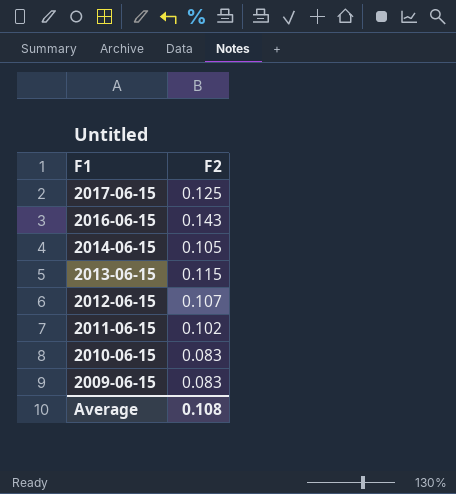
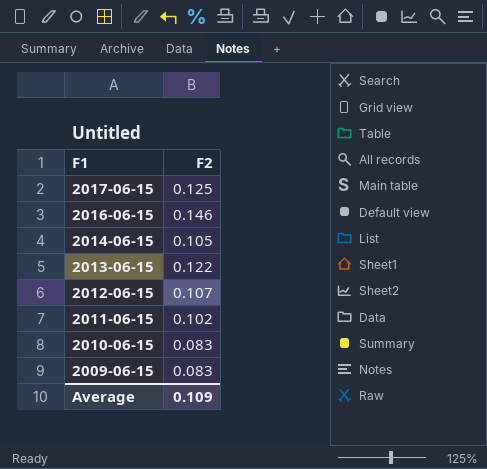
2016-06-15 | F2: 0.143 -> 0.146
2013-06-15 | F2: 0.115 -> 0.122
Average | F2: 0.108 -> 0.109

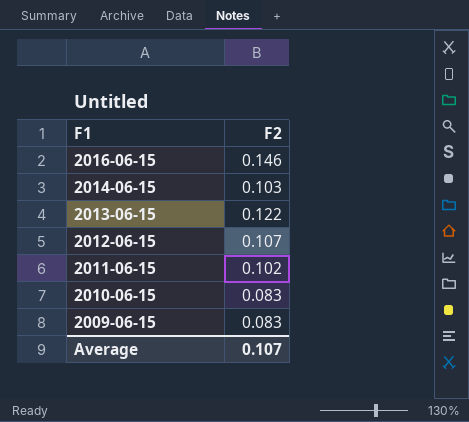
row 2017-06-15: 0.125 -> none
2014-06-15 | F2: 0.105 -> 0.103
Average | F2: 0.109 -> 0.107

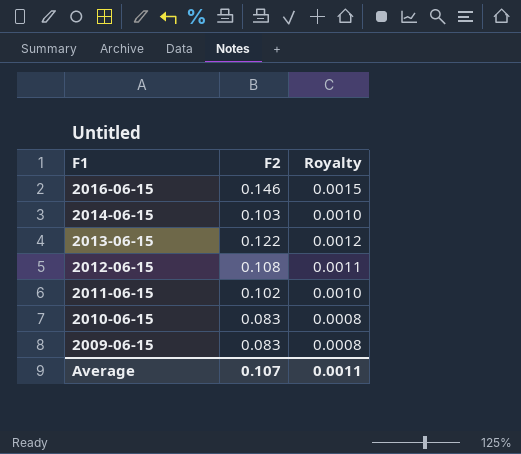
column Royalty | formula: none -> [F2] * 0.01
2012-06-15 | F2: 0.107 -> 0.108

